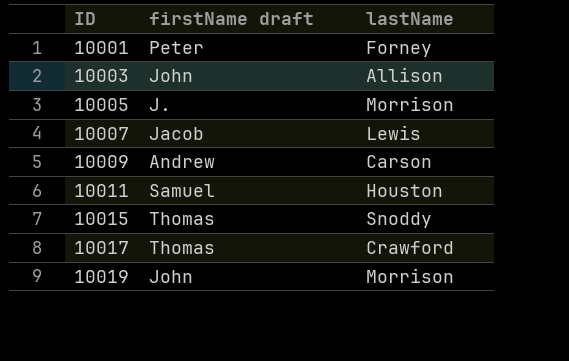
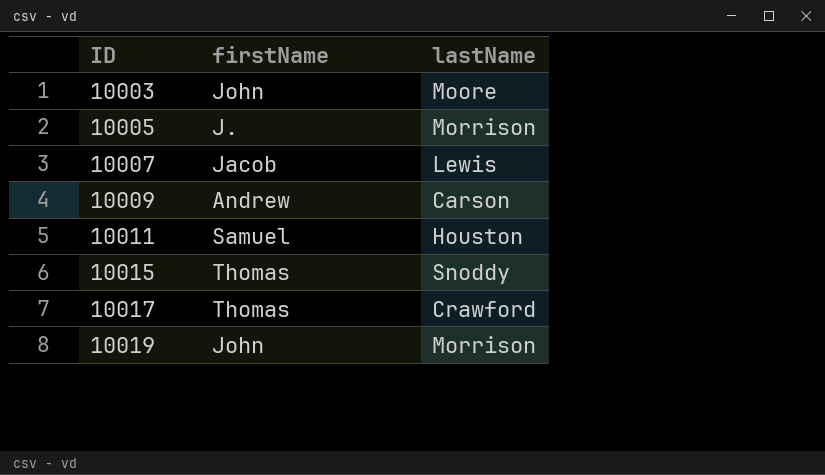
column name: firstName draft -> firstName
row 10001: Peter | Forney -> none
10003 | lastName: Allison -> Moore

